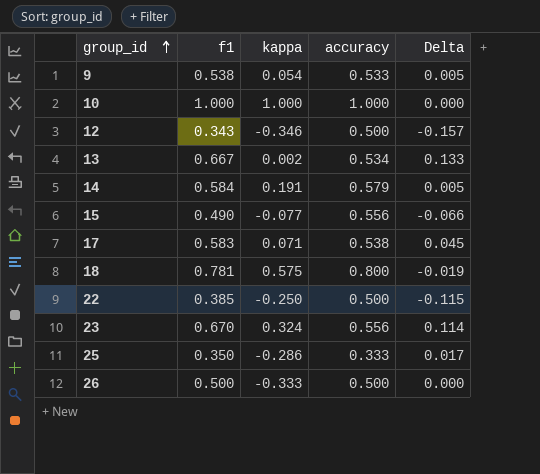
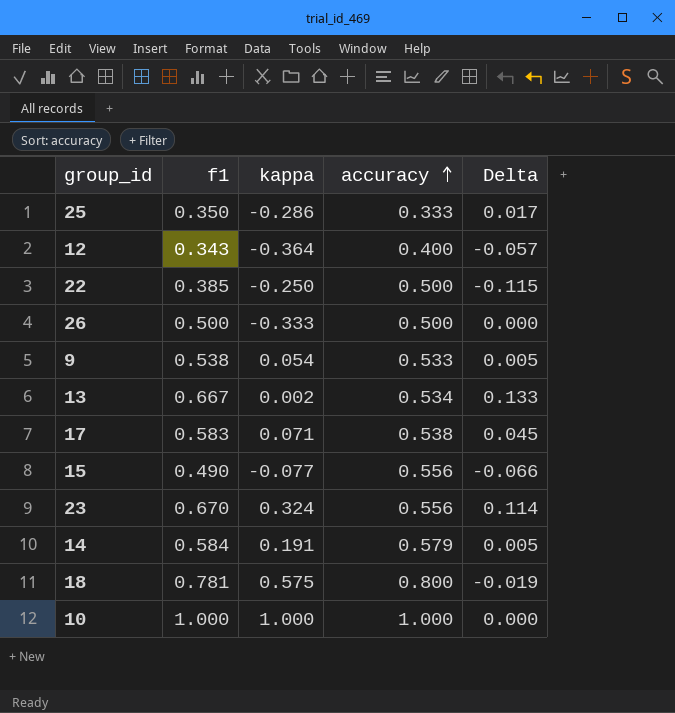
row order: group_id ascending -> accuracy ascending
12 | kappa: -0.346 -> -0.364
12 | accuracy: 0.500 -> 0.400
12 | Delta: -0.157 -> -0.057

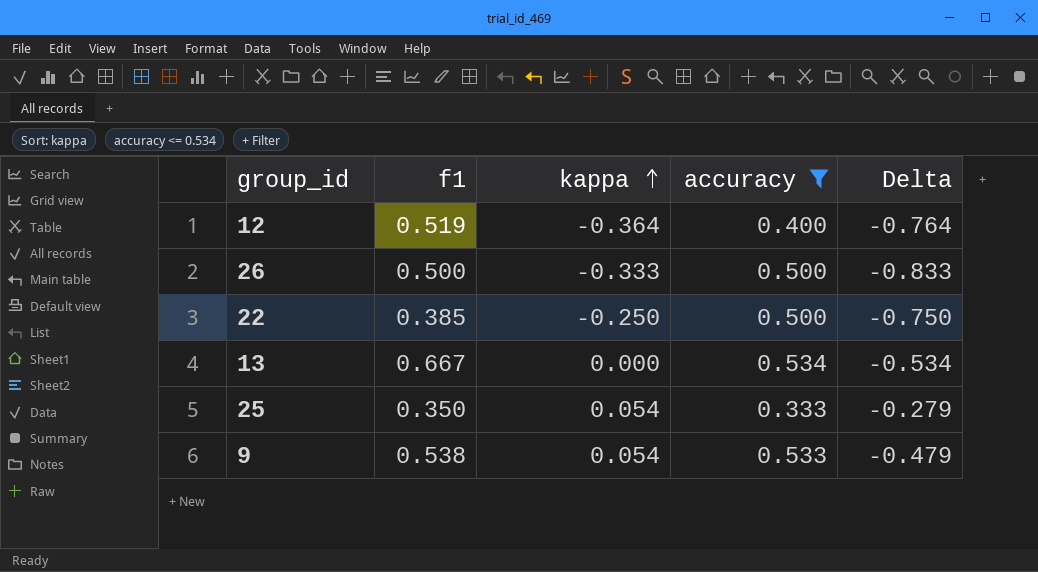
filter: none -> accuracy <= 0.534
row order: accuracy ascending -> kappa ascending
column Delta | formula: [f1] - [accuracy] -> [kappa] - [accuracy]
12 | f1: 0.343 -> 0.519
13 | kappa: 0.002 -> 0.000
25 | kappa: -0.286 -> 0.054

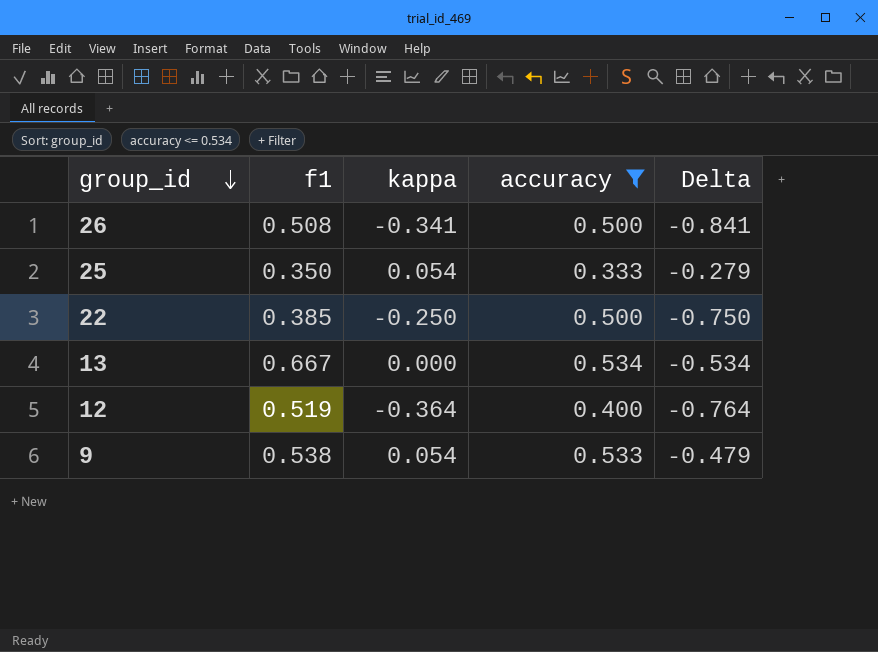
row order: kappa ascending -> group_id descending
26 | f1: 0.500 -> 0.508
26 | kappa: -0.333 -> -0.341
26 | Delta: -0.833 -> -0.841

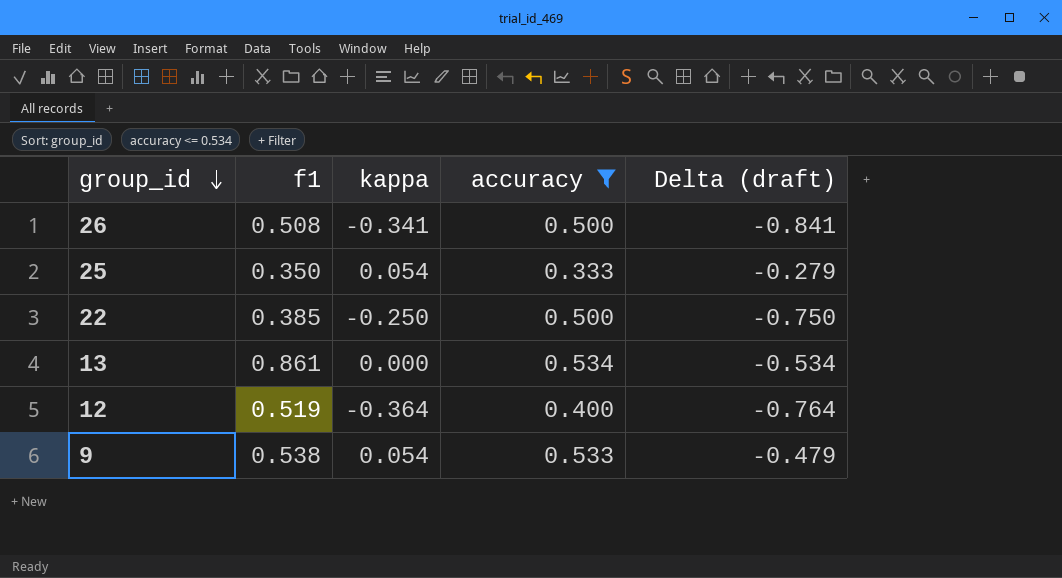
column name: Delta -> Delta (draft)
13 | f1: 0.667 -> 0.861

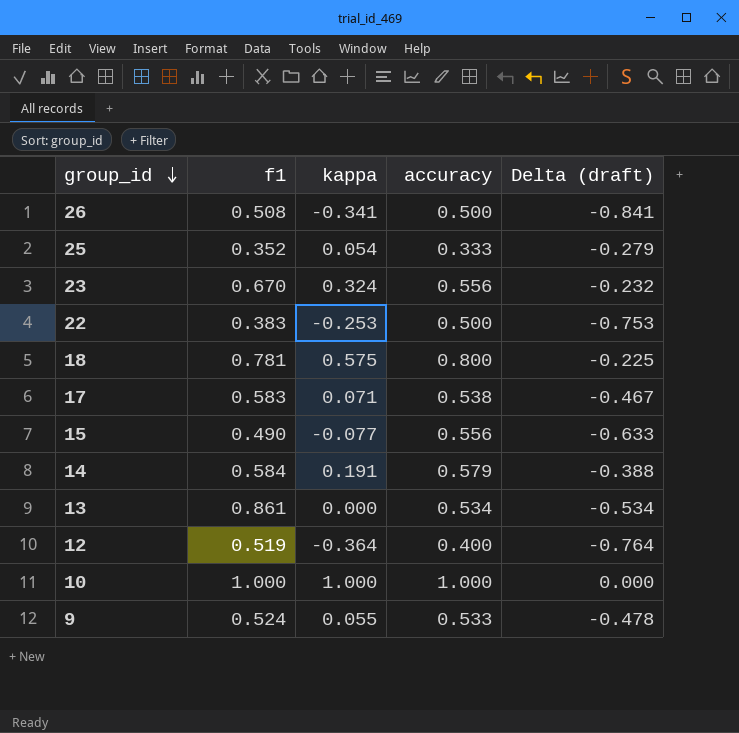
filter: accuracy <= 0.534 -> none
25 | f1: 0.350 -> 0.352
22 | f1: 0.385 -> 0.383
22 | kappa: -0.250 -> -0.253
22 | Delta (draft): -0.750 -> -0.753
9 | f1: 0.538 -> 0.524
9 | kappa: 0.054 -> 0.055
9 | Delta (draft): -0.479 -> -0.478

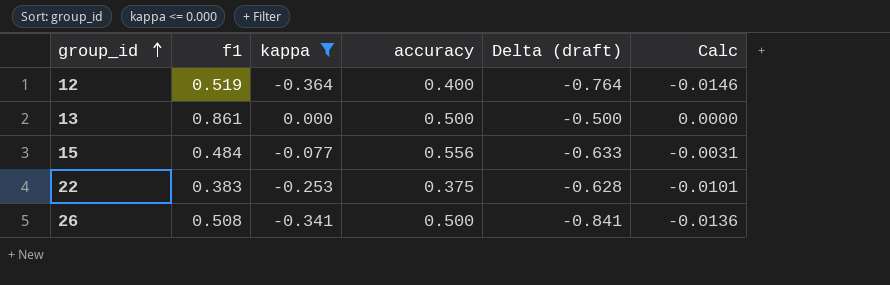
filter: none -> kappa <= 0.000
row order: group_id descending -> group_id ascending
column Calc | formula: none -> [kappa] * 0.04
13 | accuracy: 0.534 -> 0.500
13 | Delta (draft): -0.534 -> -0.500
15 | f1: 0.490 -> 0.484
22 | accuracy: 0.500 -> 0.375
22 | Delta (draft): -0.753 -> -0.628

